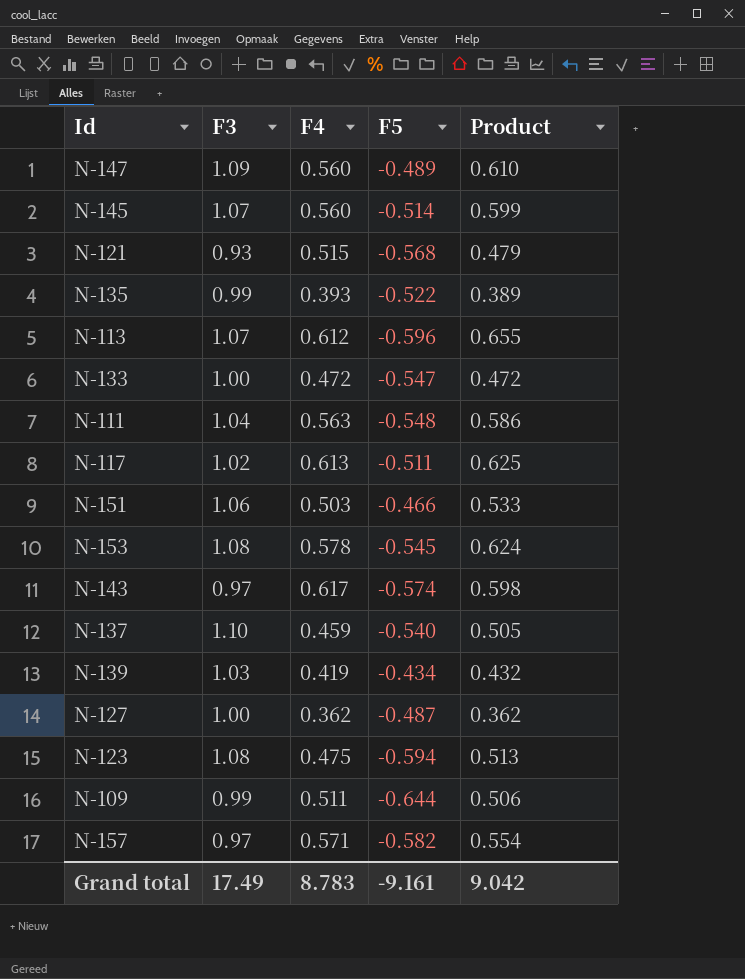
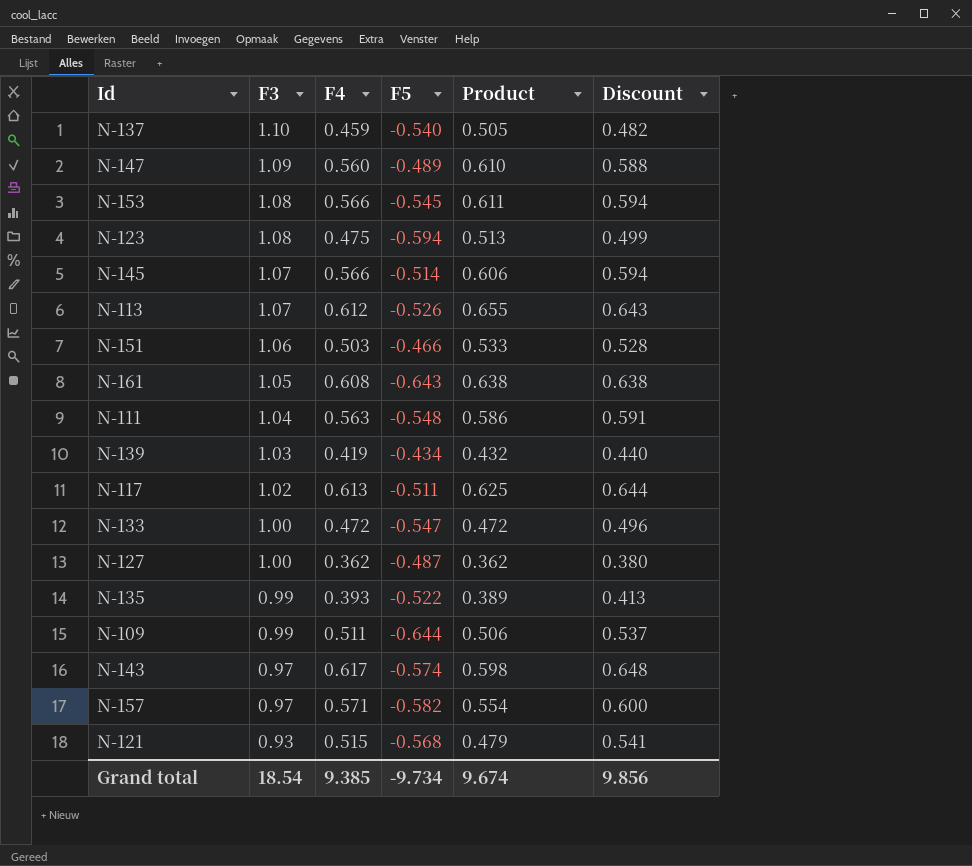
row order: none -> F3 descending
column Discount | formula: none -> [F4] * 1.05
N-153 | F4: 0.578 -> 0.566
N-153 | Product: 0.624 -> 0.611
N-145 | F4: 0.560 -> 0.566
N-145 | Product: 0.599 -> 0.606
N-113 | F5: -0.596 -> -0.526
row N-161: none -> 1.05 | 0.608 | -0.643 | 0.638 | 0.638
Grand total | F3: 17.49 -> 18.54
Grand total | F4: 8.783 -> 9.385
Grand total | F5: -9.161 -> -9.734
Grand total | Product: 9.042 -> 9.674

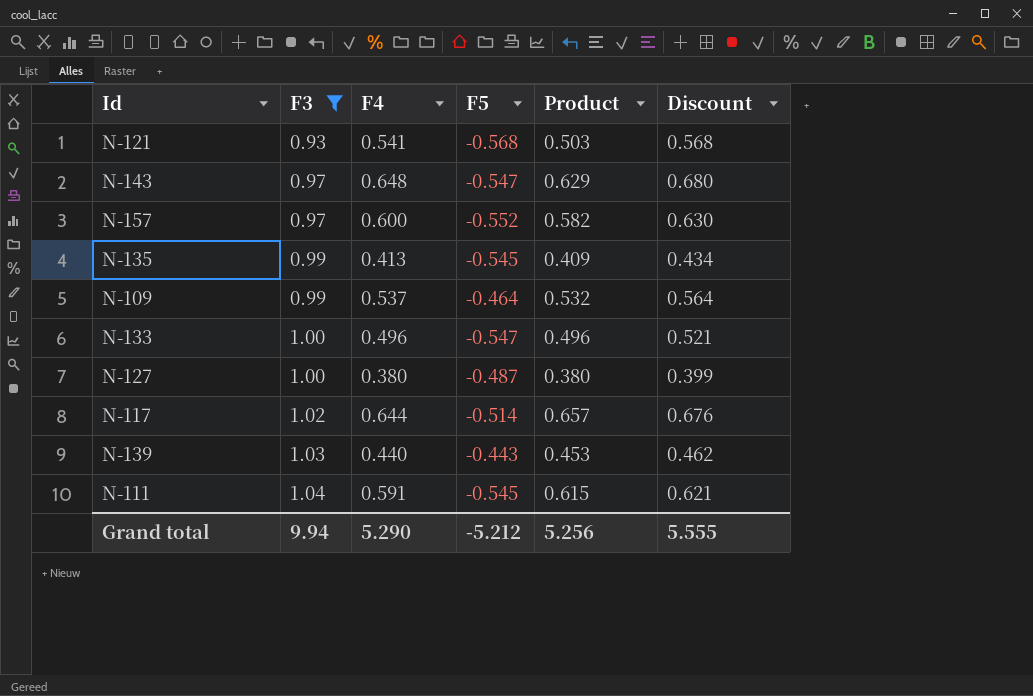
filter: none -> F3 <= 1.04
row order: F3 descending -> F3 ascending
N-121 | F4: 0.515 -> 0.541
N-121 | Product: 0.479 -> 0.503
N-121 | Discount: 0.541 -> 0.568
N-143 | F4: 0.617 -> 0.648
N-143 | F5: -0.574 -> -0.547
N-143 | Product: 0.598 -> 0.629
N-143 | Discount: 0.648 -> 0.680
N-157 | F4: 0.571 -> 0.600
N-157 | F5: -0.582 -> -0.552
N-157 | Product: 0.554 -> 0.582
N-157 | Discount: 0.600 -> 0.630
N-135 | F4: 0.393 -> 0.413
N-135 | F5: -0.522 -> -0.545
N-135 | Product: 0.389 -> 0.409
N-135 | Discount: 0.413 -> 0.434
N-109 | F4: 0.511 -> 0.537
N-109 | F5: -0.644 -> -0.464
N-109 | Product: 0.506 -> 0.532
N-109 | Discount: 0.537 -> 0.564
N-133 | F4: 0.472 -> 0.496
N-133 | Product: 0.472 -> 0.496
N-133 | Discount: 0.496 -> 0.521
N-127 | F4: 0.362 -> 0.380
N-127 | Product: 0.362 -> 0.380
N-127 | Discount: 0.380 -> 0.399
N-117 | F4: 0.613 -> 0.644
N-117 | F5: -0.511 -> -0.514
N-117 | Product: 0.625 -> 0.657
N-117 | Discount: 0.644 -> 0.676
N-139 | F4: 0.419 -> 0.440
N-139 | F5: -0.434 -> -0.443
N-139 | Product: 0.432 -> 0.453
N-139 | Discount: 0.440 -> 0.462
N-111 | F4: 0.563 -> 0.591
N-111 | F5: -0.548 -> -0.545
N-111 | Product: 0.586 -> 0.615
N-111 | Discount: 0.591 -> 0.621
Grand total | F3: 18.54 -> 9.94
Grand total | F4: 9.385 -> 5.290
Grand total | F5: -9.734 -> -5.212
Grand total | Product: 9.674 -> 5.256
Grand total | Discount: 9.856 -> 5.555

